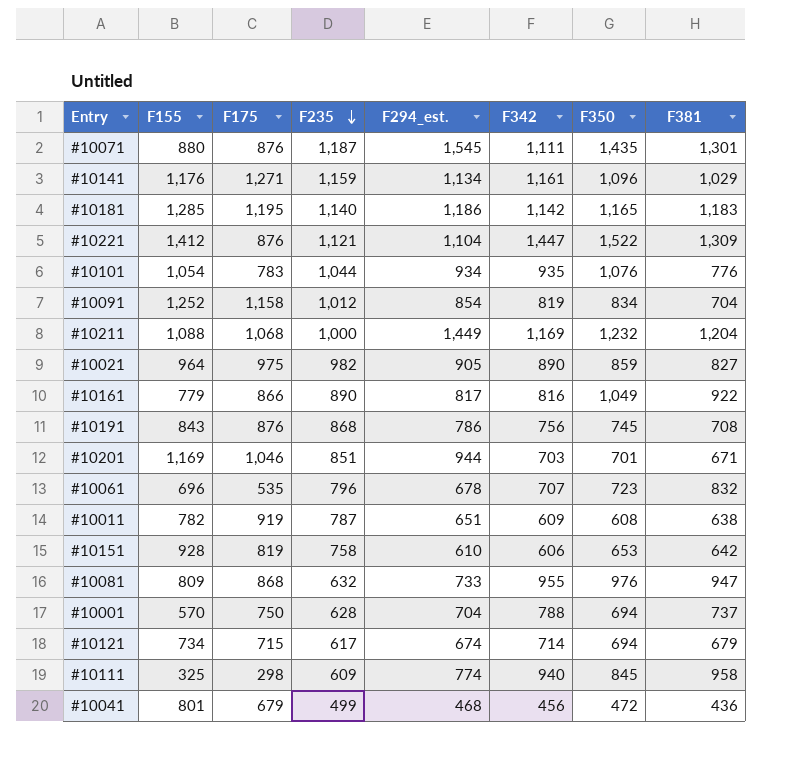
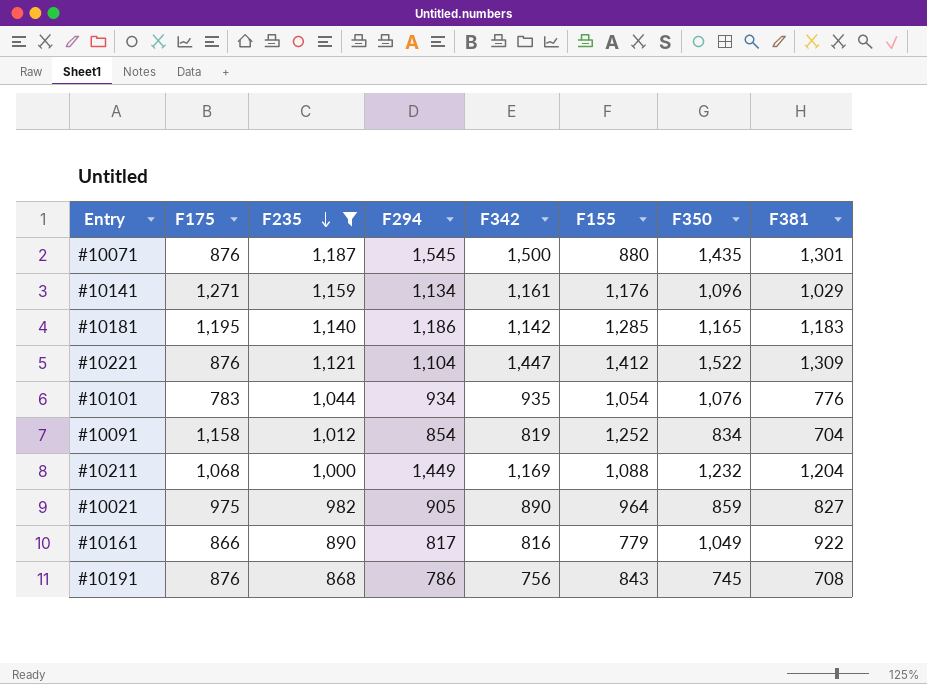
filter: none -> F235 >= 868
column name: F294_est. -> F294
column F155 | position: 2 -> 6
#10071 | F342: 1,111 -> 1,500

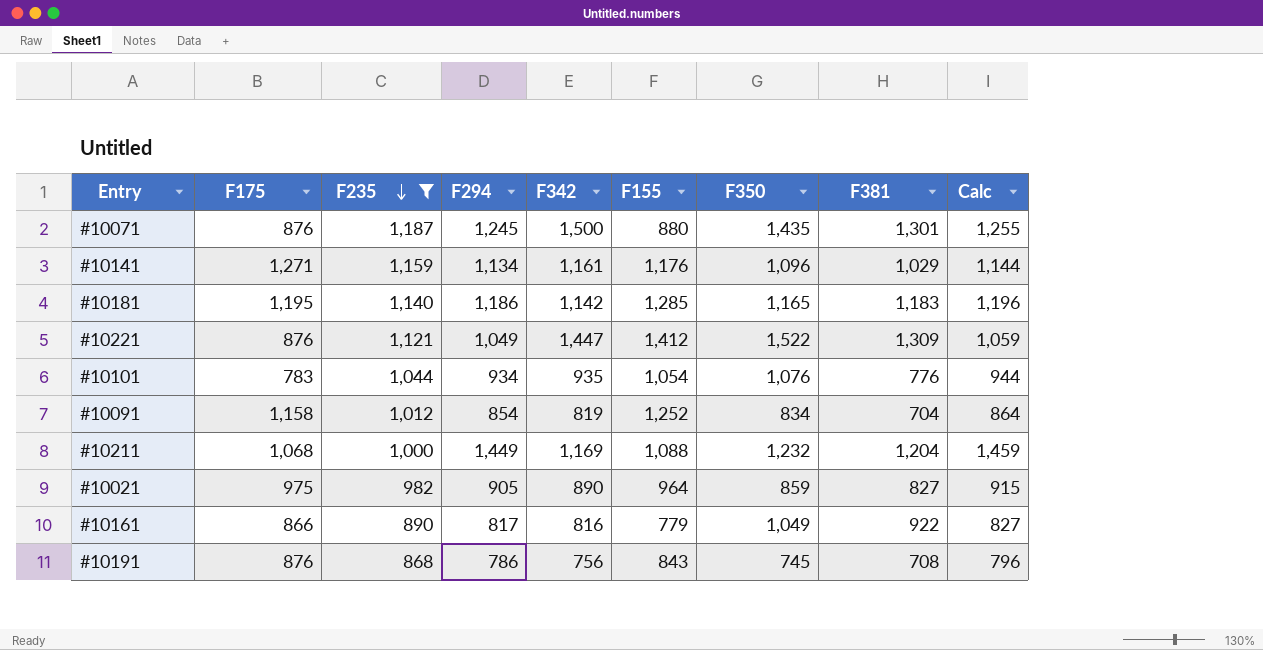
column Calc | formula: none -> [F294] + 10
#10071 | F294: 1,545 -> 1,245
#10221 | F294: 1,104 -> 1,049

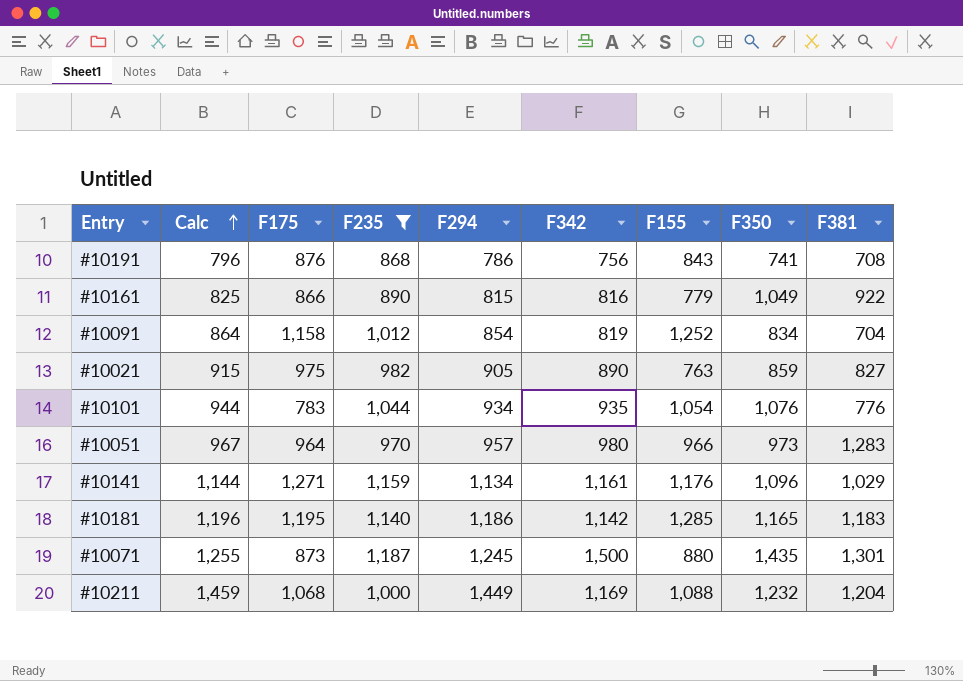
row order: F235 descending -> Calc ascending
column Calc | position: 9 -> 2
row #10221: 876 | 1,121 | 1,049 | 1,447 | 1,412 | 1,522 | 1,309 | 1,059 -> none
#10191 | F350: 745 -> 741
#10161 | Calc: 827 -> 825
#10161 | F294: 817 -> 815
#10021 | F155: 964 -> 763
row #10051: none -> 967 | 964 | 970 | 957 | 980 | 966 | 973 | 1,283
#10071 | F175: 876 -> 873

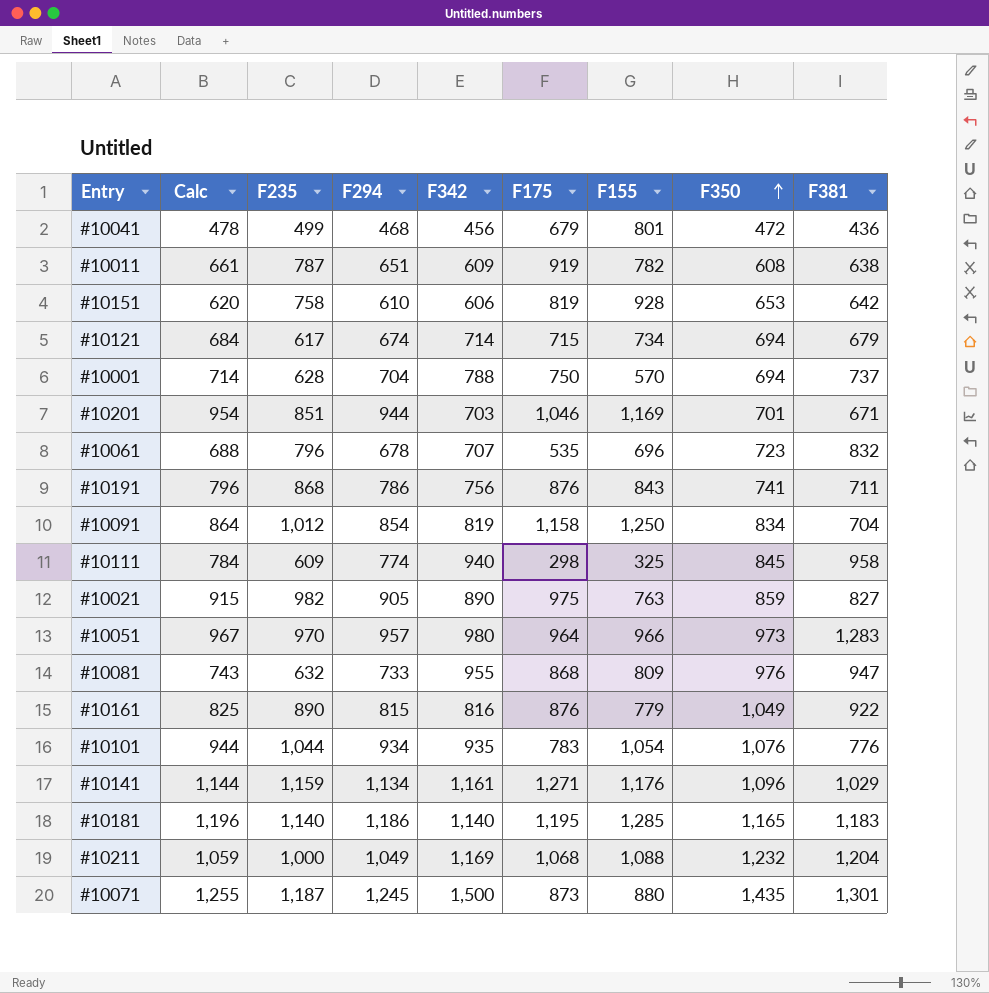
filter: F235 >= 868 -> none
row order: Calc ascending -> F350 ascending
column F175 | position: 3 -> 6
#10191 | F381: 708 -> 711
#10091 | F155: 1,252 -> 1,250
#10161 | F175: 866 -> 876
#10181 | F342: 1,142 -> 1,140
#10211 | Calc: 1,459 -> 1,059
#10211 | F294: 1,449 -> 1,049

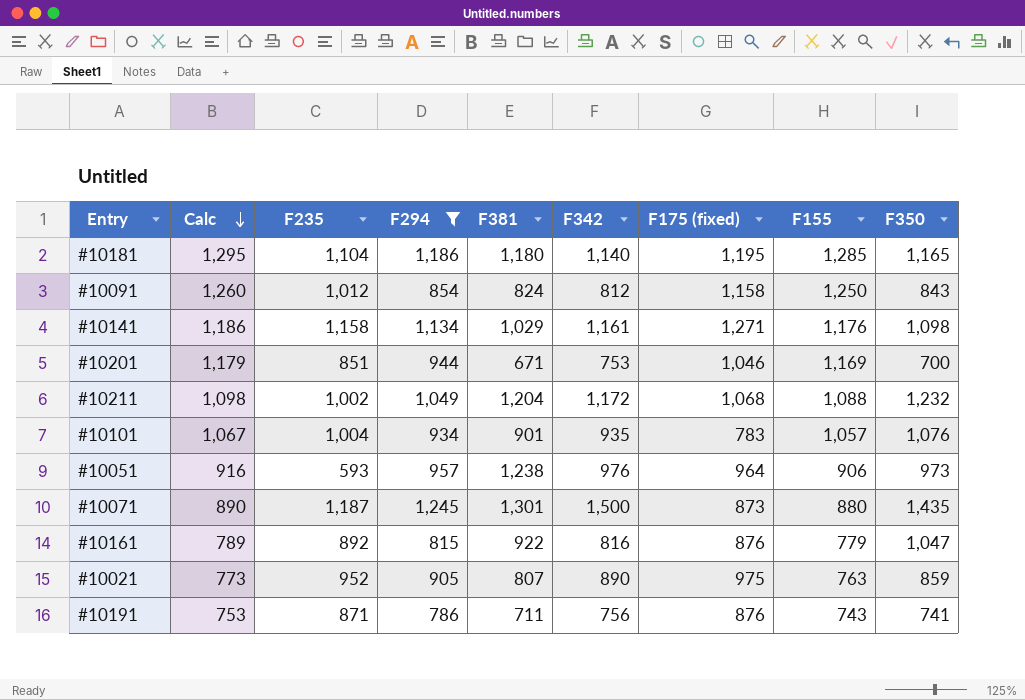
filter: none -> F294 >= 786
row order: F350 ascending -> Calc descending
column Calc | formula: [F294] + 10 -> [F155] + 10
column F381 | position: 9 -> 5
column name: F175 -> F175 (fixed)
#10181 | F235: 1,140 -> 1,104
#10181 | F381: 1,183 -> 1,180
#10091 | F381: 704 -> 824
#10091 | F342: 819 -> 812
#10091 | F350: 834 -> 843
#10141 | F235: 1,159 -> 1,158
#10141 | F350: 1,096 -> 1,098
#10201 | F342: 703 -> 753
#10201 | F350: 701 -> 700
#10211 | F235: 1,000 -> 1,002
#10211 | F342: 1,169 -> 1,172
#10101 | F235: 1,044 -> 1,004
#10101 | F381: 776 -> 901
#10101 | F155: 1,054 -> 1,057
#10051 | F235: 970 -> 593
#10051 | F381: 1,283 -> 1,238
#10051 | F342: 980 -> 976
#10051 | F155: 966 -> 906
#10161 | F235: 890 -> 892
#10161 | F350: 1,049 -> 1,047
#10021 | F235: 982 -> 952
#10021 | F381: 827 -> 807
#10191 | F235: 868 -> 871
#10191 | F155: 843 -> 743

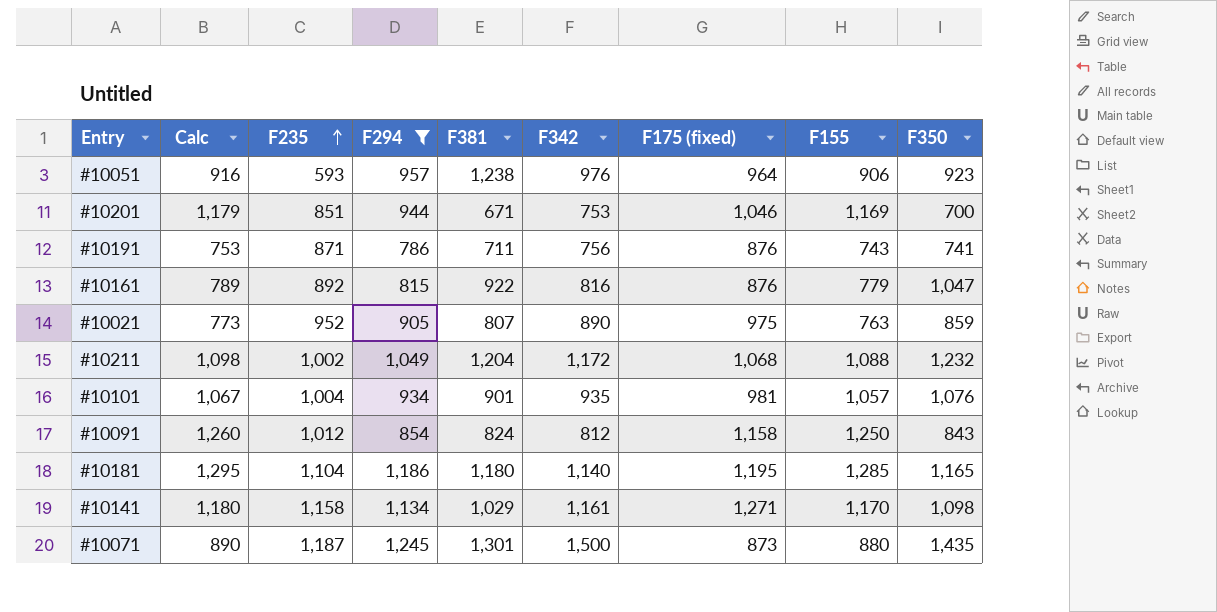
row order: Calc descending -> F235 ascending
#10051 | F350: 973 -> 923
#10101 | F175 (fixed): 783 -> 981
#10141 | Calc: 1,186 -> 1,180
#10141 | F155: 1,176 -> 1,170

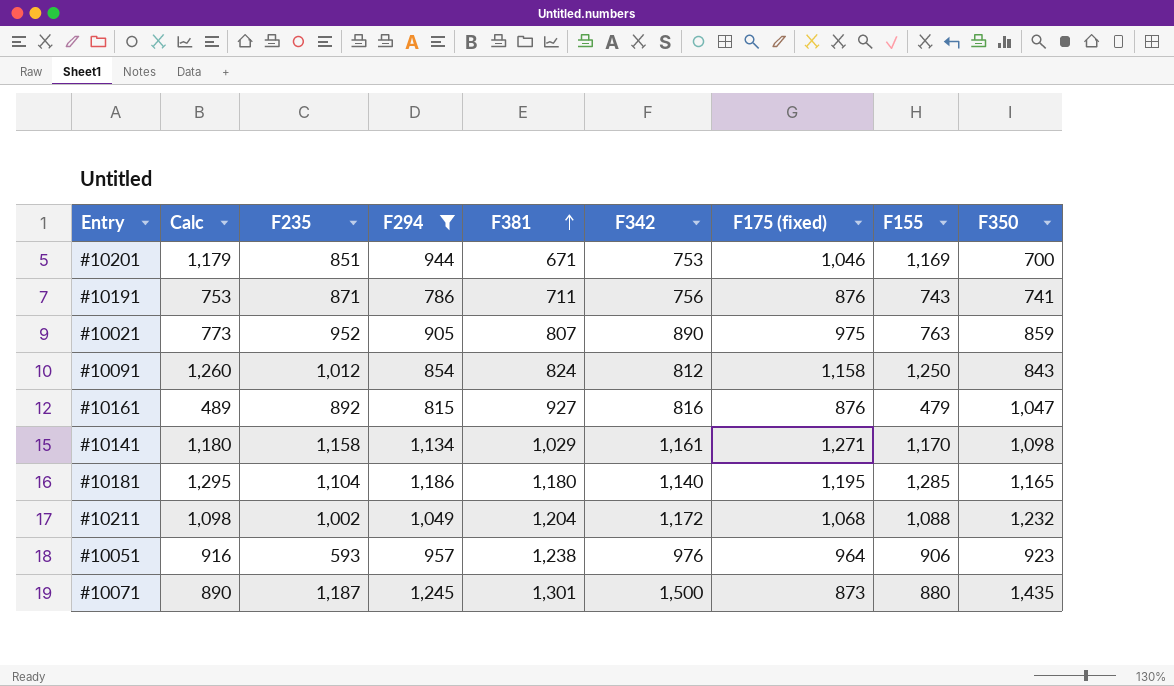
row order: F235 ascending -> F381 ascending
row #10101: 1,067 | 1,004 | 934 | 901 | 935 | 981 | 1,057 | 1,076 -> none
#10161 | Calc: 789 -> 489
#10161 | F381: 922 -> 927
#10161 | F155: 779 -> 479

